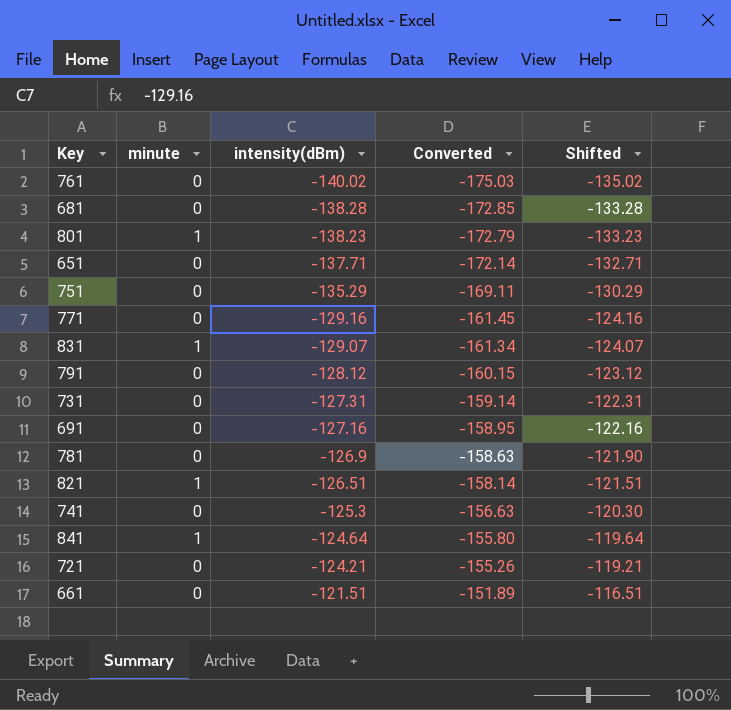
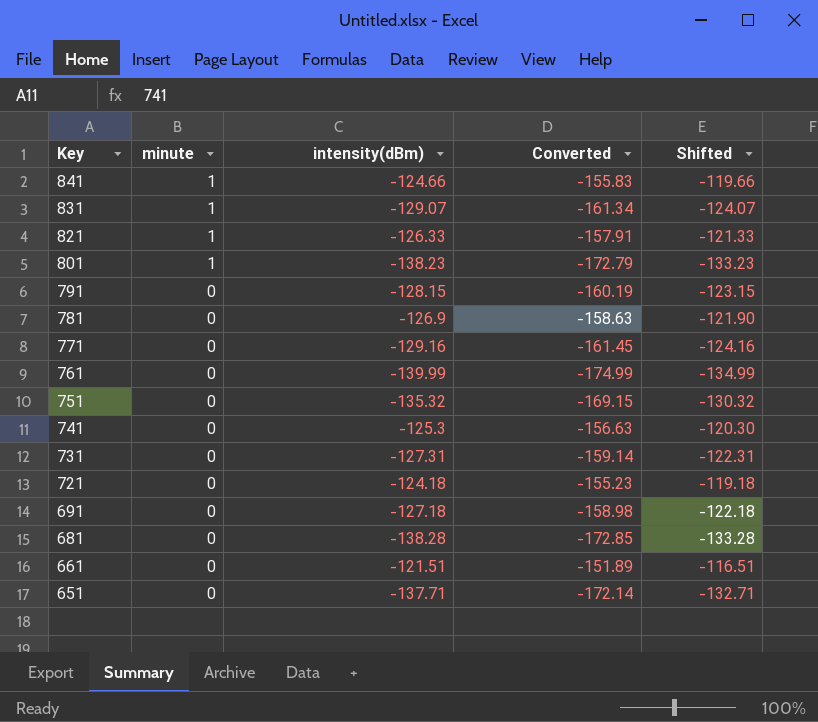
row order: intensity(dBm) ascending -> Key descending
841 | intensity(dBm): -124.64 -> -124.66
841 | Converted: -155.80 -> -155.83
841 | Shifted: -119.64 -> -119.66
821 | intensity(dBm): -126.51 -> -126.33
821 | Converted: -158.14 -> -157.91
821 | Shifted: -121.51 -> -121.33
791 | intensity(dBm): -128.12 -> -128.15
791 | Converted: -160.15 -> -160.19
791 | Shifted: -123.12 -> -123.15
761 | intensity(dBm): -140.02 -> -139.99
761 | Converted: -175.03 -> -174.99
761 | Shifted: -135.02 -> -134.99
751 | intensity(dBm): -135.29 -> -135.32
751 | Converted: -169.11 -> -169.15
751 | Shifted: -130.29 -> -130.32
721 | intensity(dBm): -124.21 -> -124.18
721 | Converted: -155.26 -> -155.23
721 | Shifted: -119.21 -> -119.18
691 | intensity(dBm): -127.16 -> -127.18
691 | Converted: -158.95 -> -158.98
691 | Shifted: -122.16 -> -122.18

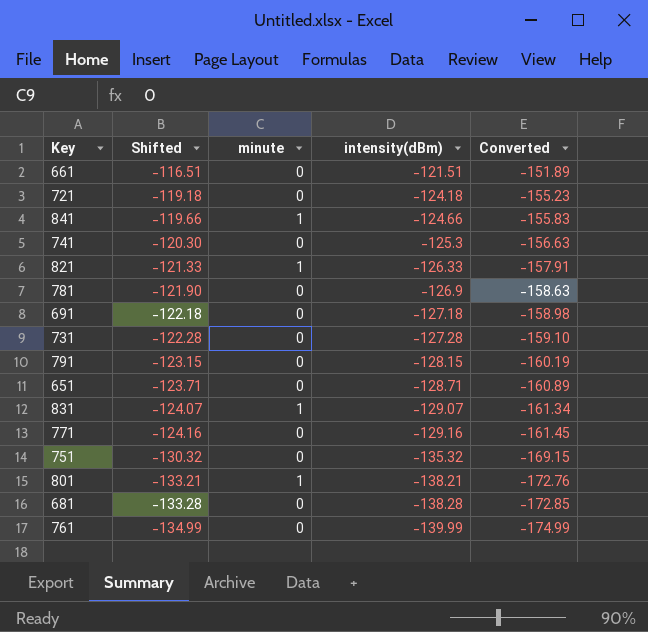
row order: Key descending -> Shifted descending
column Shifted | position: 5 -> 2
731 | Shifted: -122.31 -> -122.28
731 | intensity(dBm): -127.31 -> -127.28
731 | Converted: -159.14 -> -159.10
651 | Shifted: -132.71 -> -123.71
651 | intensity(dBm): -137.71 -> -128.71
651 | Converted: -172.14 -> -160.89
801 | Shifted: -133.23 -> -133.21
801 | intensity(dBm): -138.23 -> -138.21
801 | Converted: -172.79 -> -172.76

